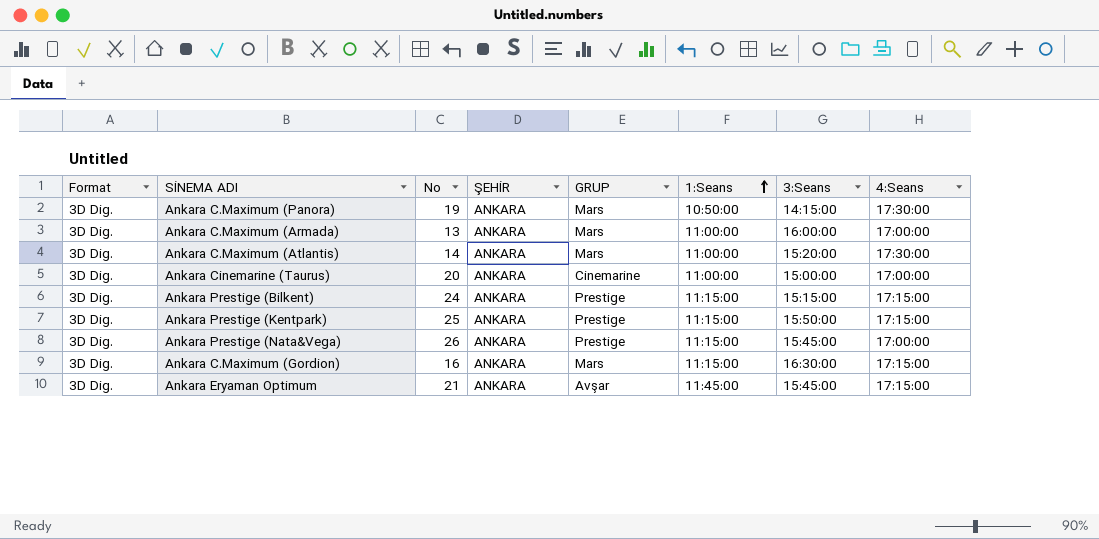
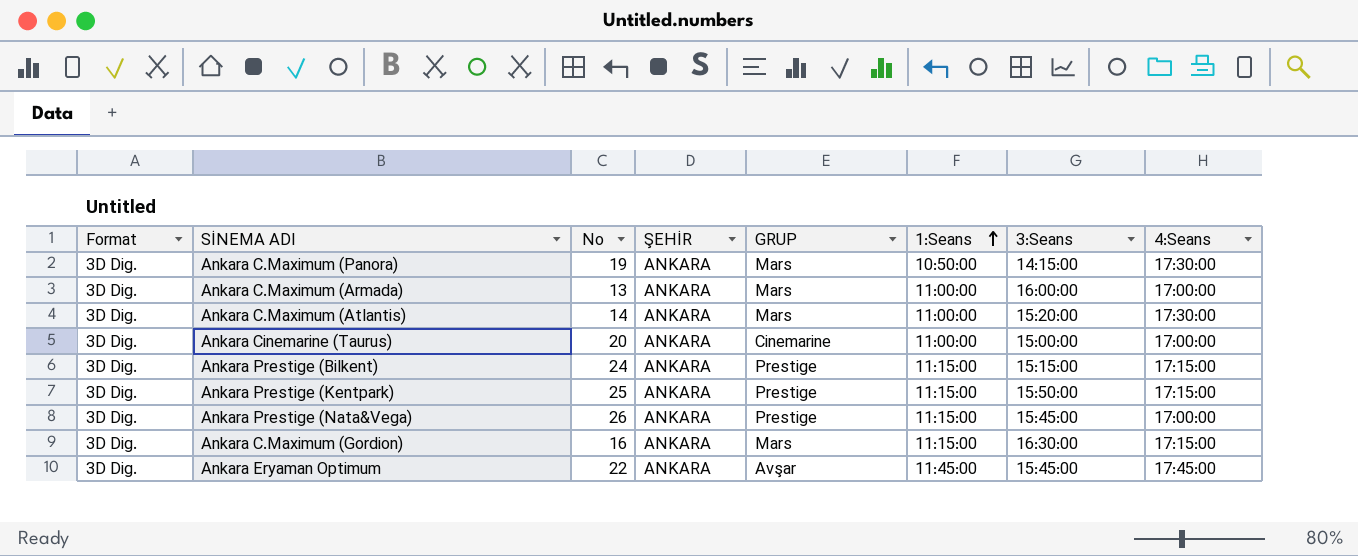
Ankara Eryaman Optimum | No: 21 -> 22
Ankara Eryaman Optimum | 4:Seans: 17:15:00 -> 17:45:00

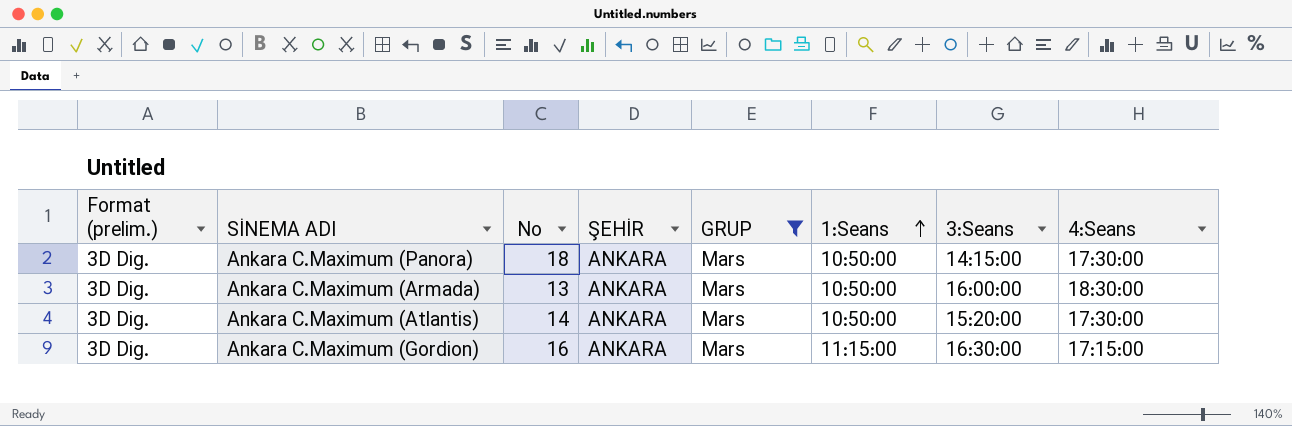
filter: none -> GRUP = Mars
column name: Format -> Format (prelim.)
Ankara C.Maximum (Panora) | No: 19 -> 18
Ankara C.Maximum (Armada) | 1:Seans: 11:00:00 -> 10:50:00
Ankara C.Maximum (Armada) | 4:Seans: 17:00:00 -> 18:30:00
Ankara C.Maximum (Atlantis) | 1:Seans: 11:00:00 -> 10:50:00

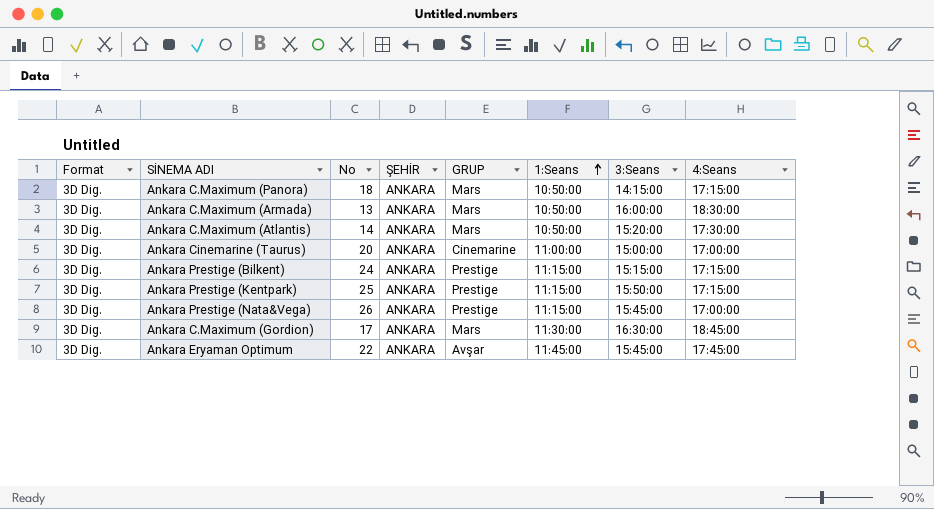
filter: GRUP = Mars -> none
column name: Format (prelim.) -> Format
Ankara C.Maximum (Panora) | 4:Seans: 17:30:00 -> 17:15:00
Ankara C.Maximum (Gordion) | No: 16 -> 17
Ankara C.Maximum (Gordion) | 1:Seans: 11:15:00 -> 11:30:00
Ankara C.Maximum (Gordion) | 4:Seans: 17:15:00 -> 18:45:00

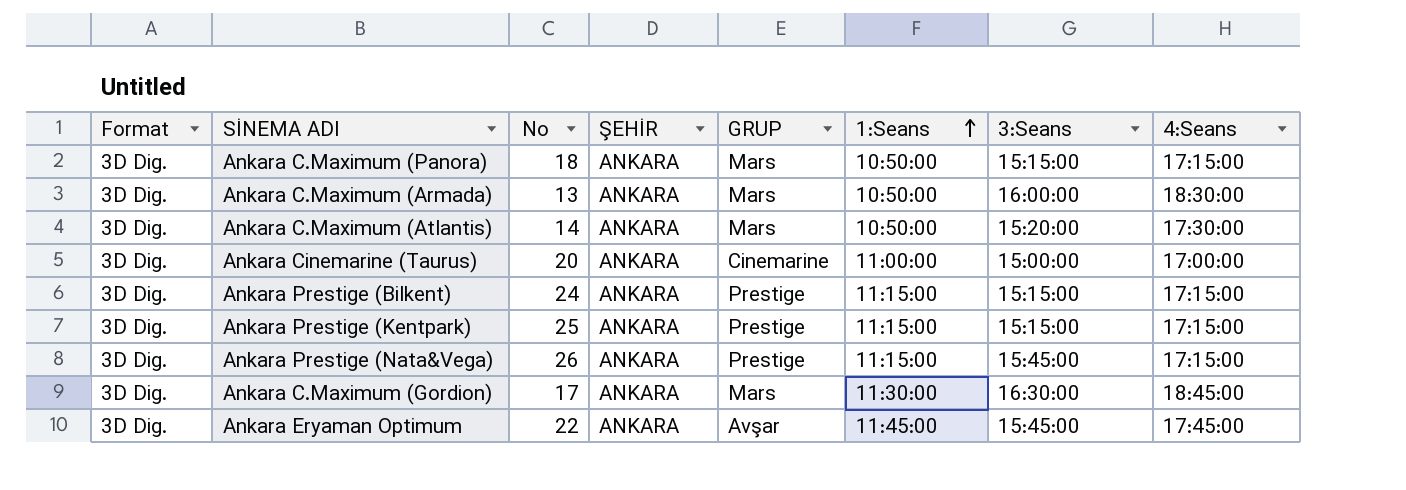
Ankara C.Maximum (Panora) | 3:Seans: 14:15:00 -> 15:15:00
Ankara Prestige (Kentpark) | 3:Seans: 15:50:00 -> 15:15:00
Ankara Prestige (Nata&Vega) | 4:Seans: 17:00:00 -> 17:15:00

